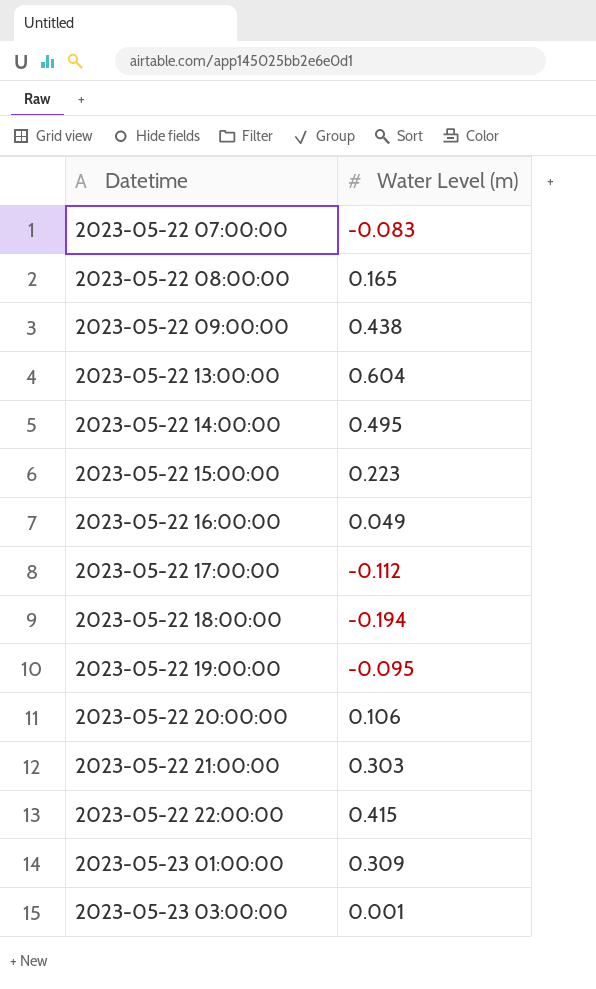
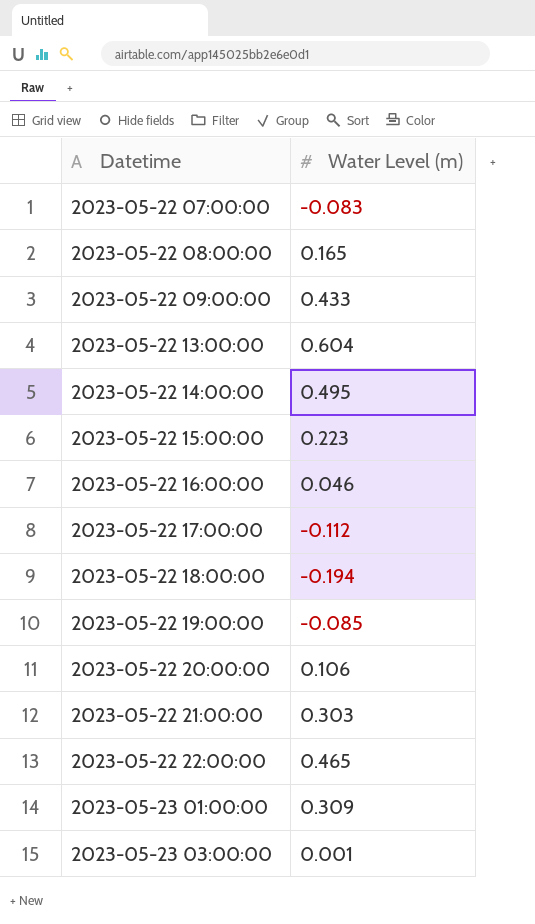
2023-05-22 09:00:00 | Water Level (m): 0.438 -> 0.433
2023-05-22 16:00:00 | Water Level (m): 0.049 -> 0.046
2023-05-22 19:00:00 | Water Level (m): -0.095 -> -0.085
2023-05-22 22:00:00 | Water Level (m): 0.415 -> 0.465

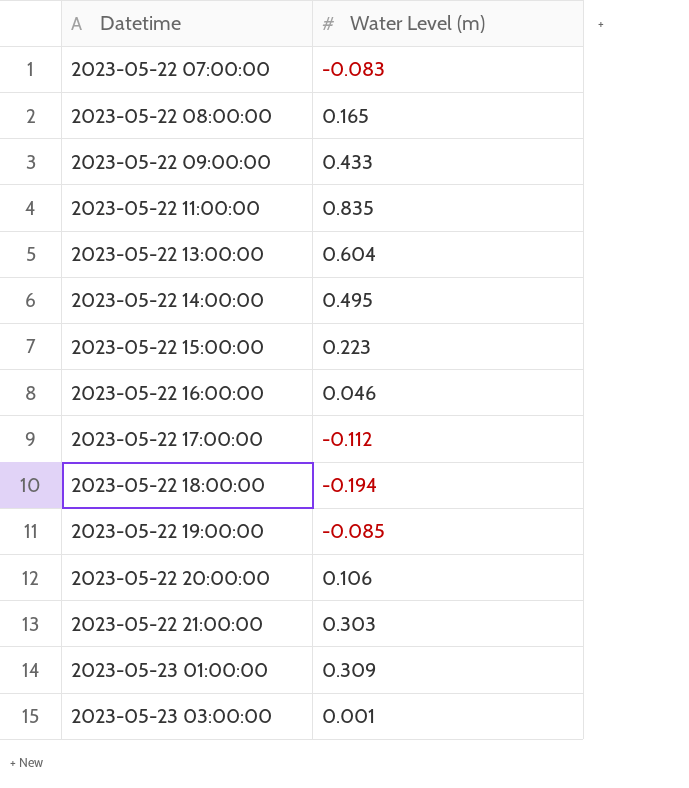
row 2023-05-22 22:00:00: 0.465 -> none
row 2023-05-22 11:00:00: none -> 0.835

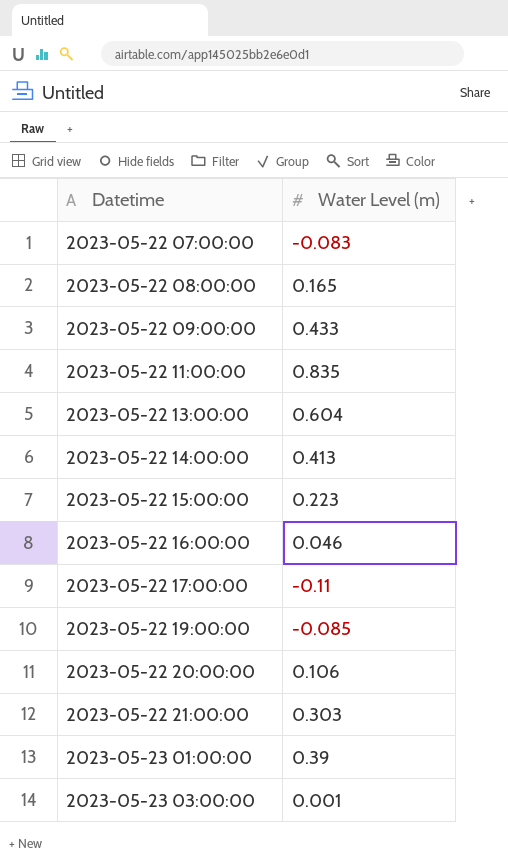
row 2023-05-22 18:00:00: -0.194 -> none
2023-05-22 14:00:00 | Water Level (m): 0.495 -> 0.413
2023-05-22 17:00:00 | Water Level (m): -0.112 -> -0.11
2023-05-23 01:00:00 | Water Level (m): 0.309 -> 0.39

